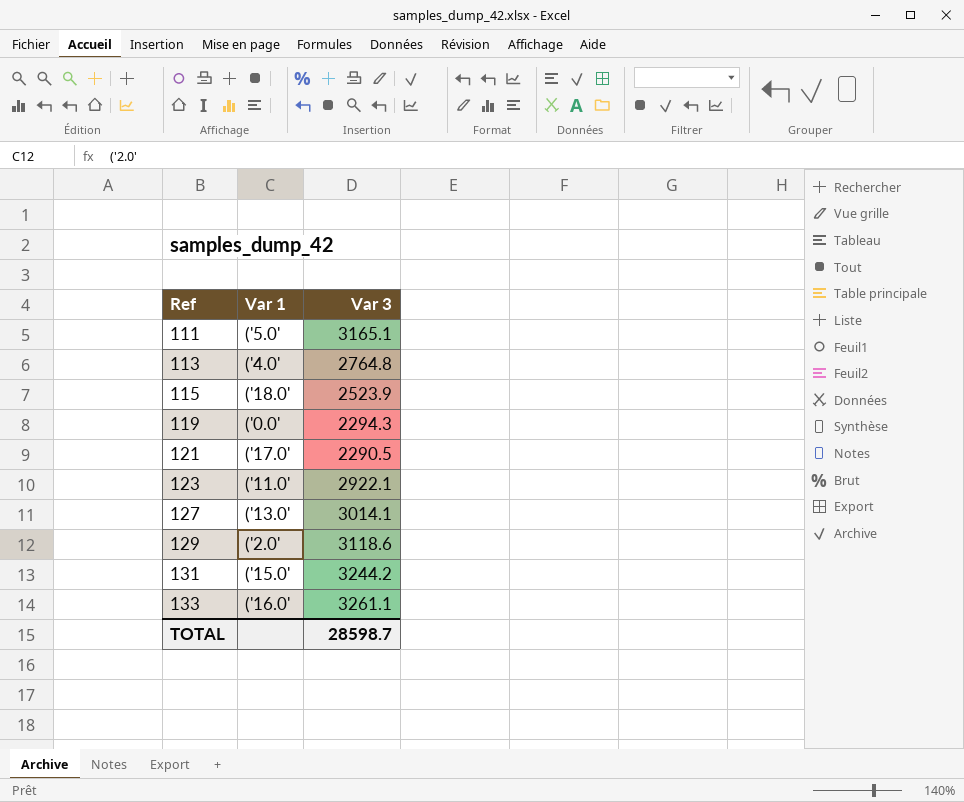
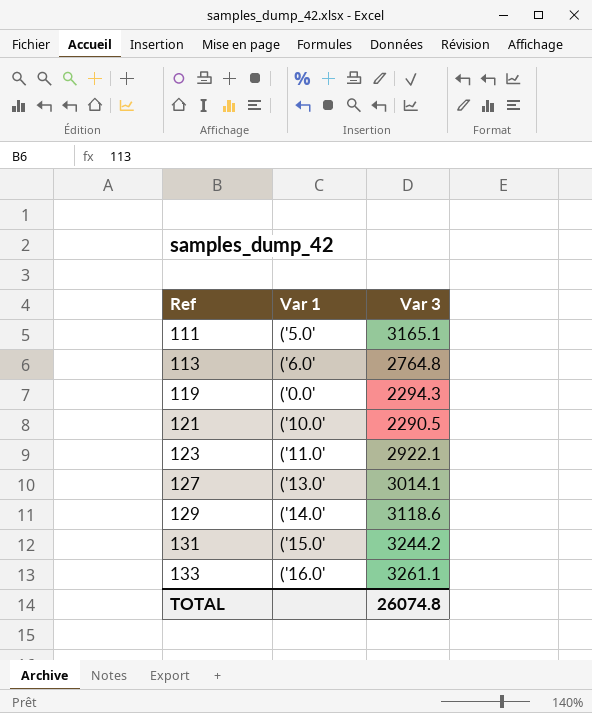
row 115: ('18.0' | 2523.9 -> none
113 | Var 1: ('4.0' -> ('6.0'
121 | Var 1: ('17.0' -> ('10.0'
129 | Var 1: ('2.0' -> ('14.0'
TOTAL | Var 3: 28598.7 -> 26074.8

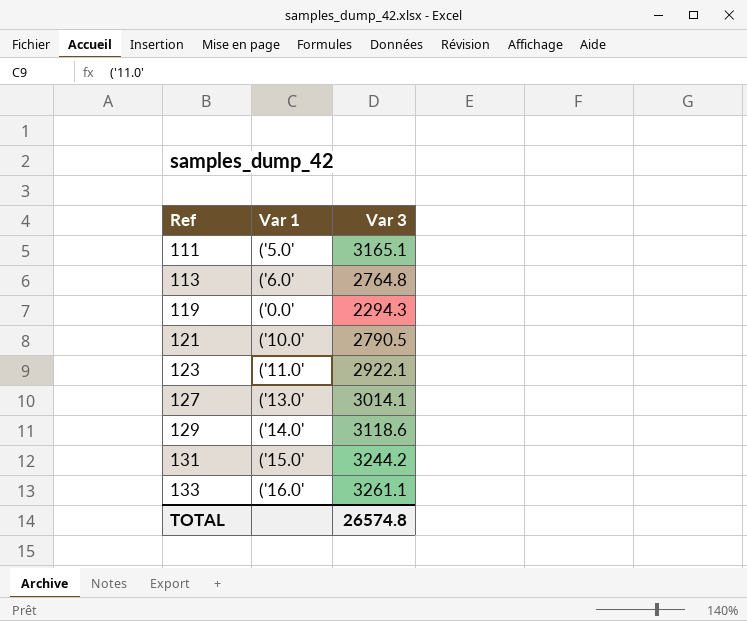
121 | Var 3: 2290.5 -> 2790.5
TOTAL | Var 3: 26074.8 -> 26574.8

